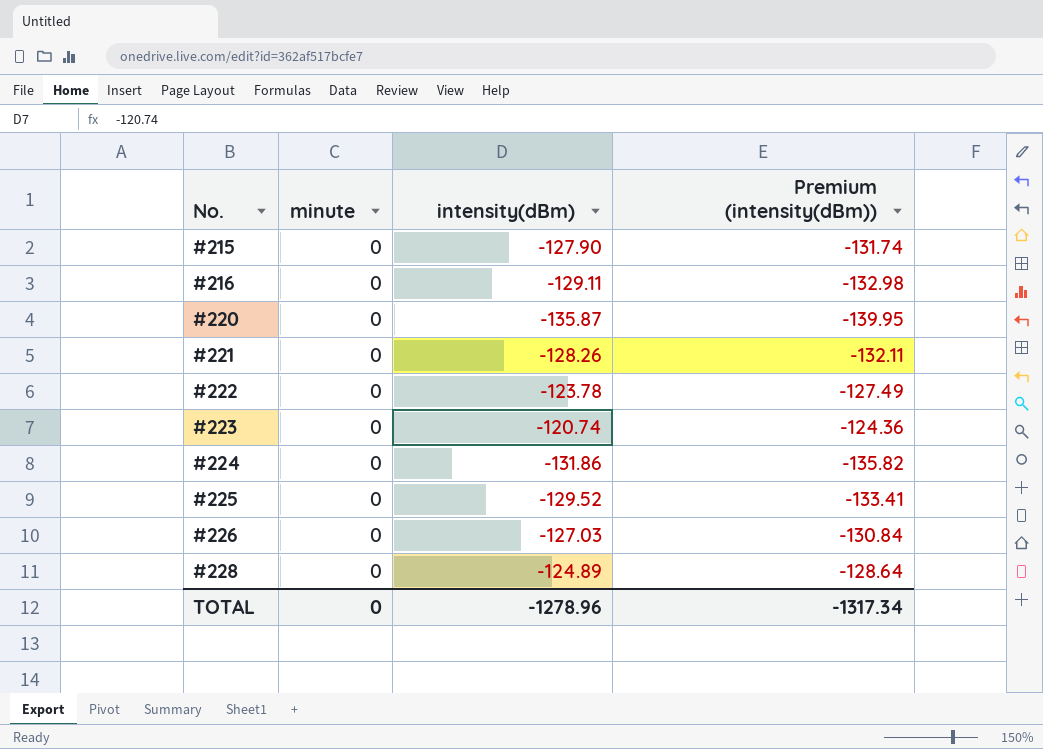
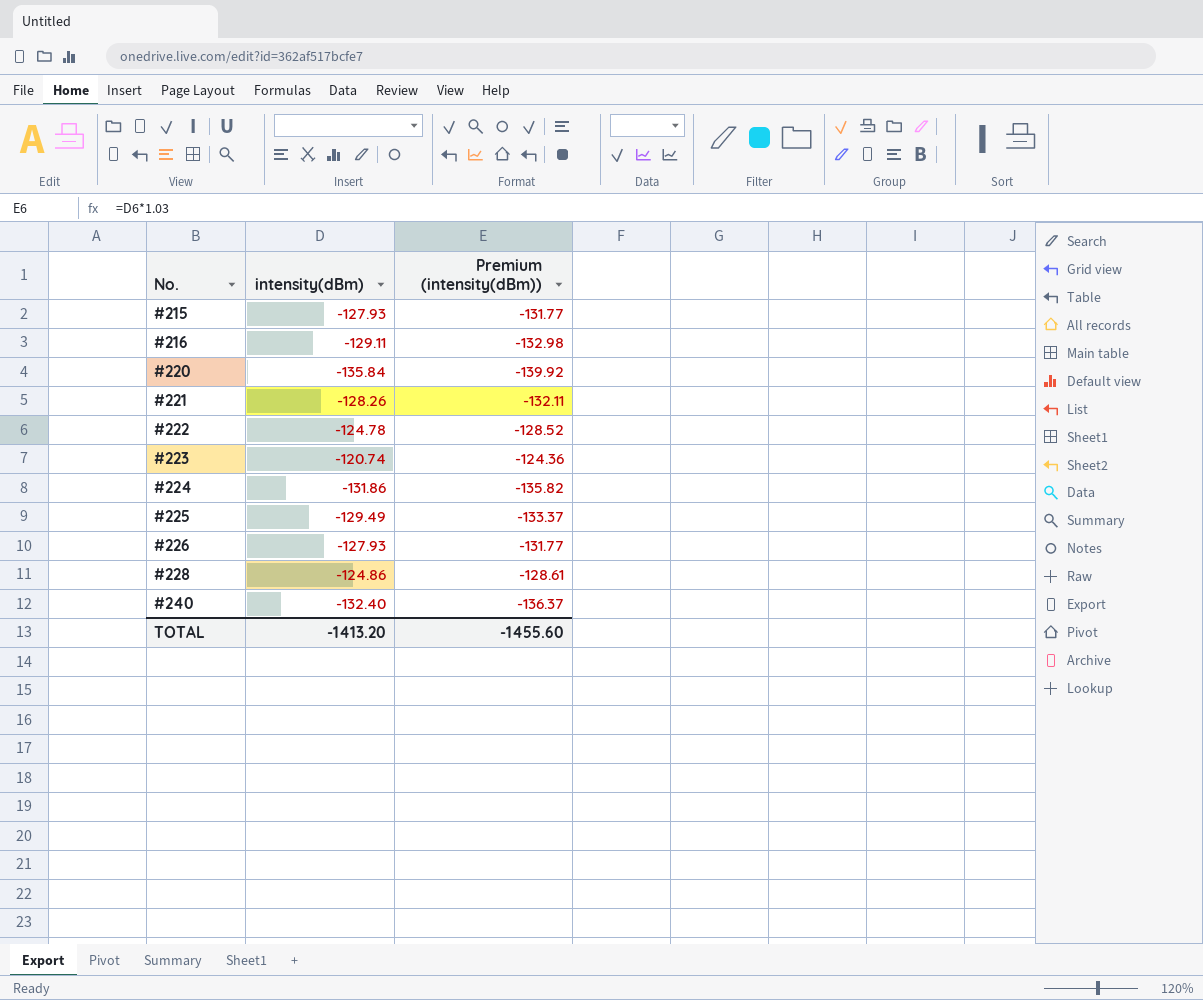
column minute | position: 2 -> none
#215 | intensity(dBm): -127.90 -> -127.93
#215 | Premium (intensity(dBm)): -131.74 -> -131.77
#220 | intensity(dBm): -135.87 -> -135.84
#220 | Premium (intensity(dBm)): -139.95 -> -139.92
#222 | intensity(dBm): -123.78 -> -124.78
#222 | Premium (intensity(dBm)): -127.49 -> -128.52
#225 | intensity(dBm): -129.52 -> -129.49
#225 | Premium (intensity(dBm)): -133.41 -> -133.37
#226 | intensity(dBm): -127.03 -> -127.93
#226 | Premium (intensity(dBm)): -130.84 -> -131.77
#228 | intensity(dBm): -124.89 -> -124.86
#228 | Premium (intensity(dBm)): -128.64 -> -128.61
row #240: none -> -132.40 | -136.37
TOTAL | intensity(dBm): -1278.96 -> -1413.20
TOTAL | Premium (intensity(dBm)): -1317.34 -> -1455.60

